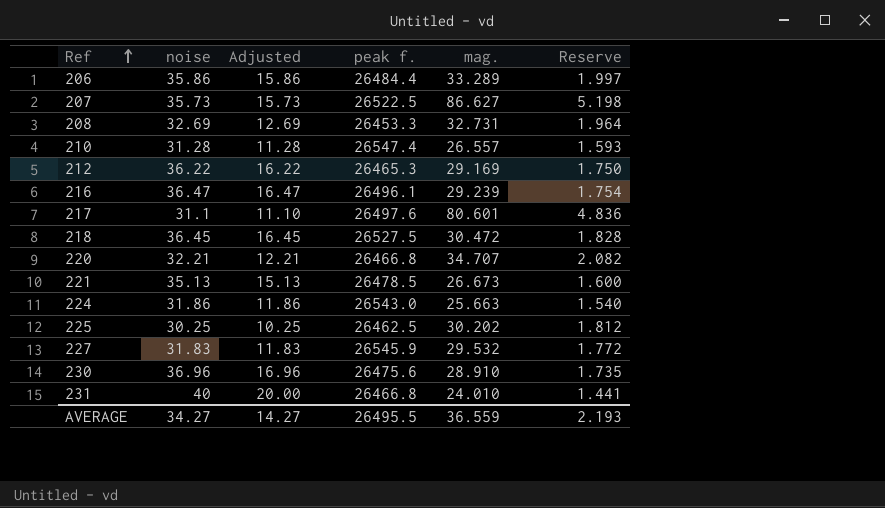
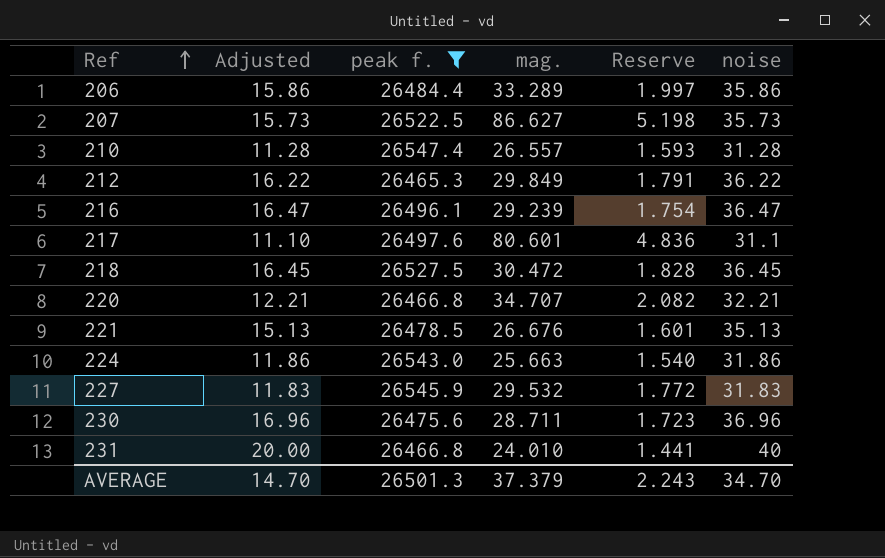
filter: none -> peak f. >= 26465.3
column noise | position: 2 -> 6
212 | mag.: 29.169 -> 29.849
212 | Reserve: 1.750 -> 1.791
221 | mag.: 26.673 -> 26.676
221 | Reserve: 1.600 -> 1.601
230 | mag.: 28.910 -> 28.711
230 | Reserve: 1.735 -> 1.723
AVERAGE | Adjusted: 14.27 -> 14.70
AVERAGE | peak f.: 26495.5 -> 26501.3
AVERAGE | mag.: 36.559 -> 37.379
AVERAGE | Reserve: 2.193 -> 2.243
AVERAGE | noise: 34.27 -> 34.70

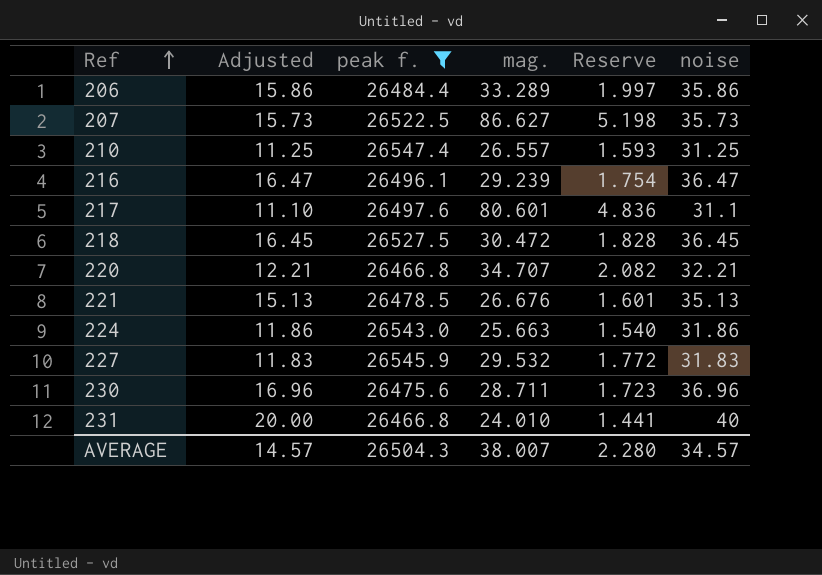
row 212: 16.22 | 26465.3 | 29.849 | 1.791 | 36.22 -> none
210 | Adjusted: 11.28 -> 11.25
210 | noise: 31.28 -> 31.25
AVERAGE | Adjusted: 14.70 -> 14.57
AVERAGE | peak f.: 26501.3 -> 26504.3
AVERAGE | mag.: 37.379 -> 38.007
AVERAGE | Reserve: 2.243 -> 2.280
AVERAGE | noise: 34.70 -> 34.57

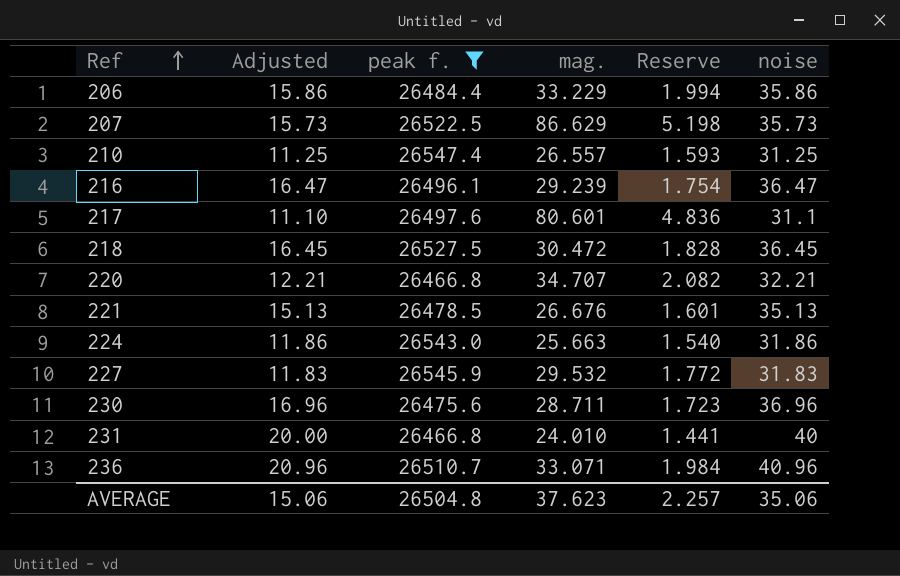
206 | mag.: 33.289 -> 33.229
206 | Reserve: 1.997 -> 1.994
207 | mag.: 86.627 -> 86.629
row 236: none -> 20.96 | 26510.7 | 33.071 | 1.984 | 40.96
AVERAGE | Adjusted: 14.57 -> 15.06
AVERAGE | peak f.: 26504.3 -> 26504.8
AVERAGE | mag.: 38.007 -> 37.623
AVERAGE | Reserve: 2.280 -> 2.257
AVERAGE | noise: 34.57 -> 35.06

